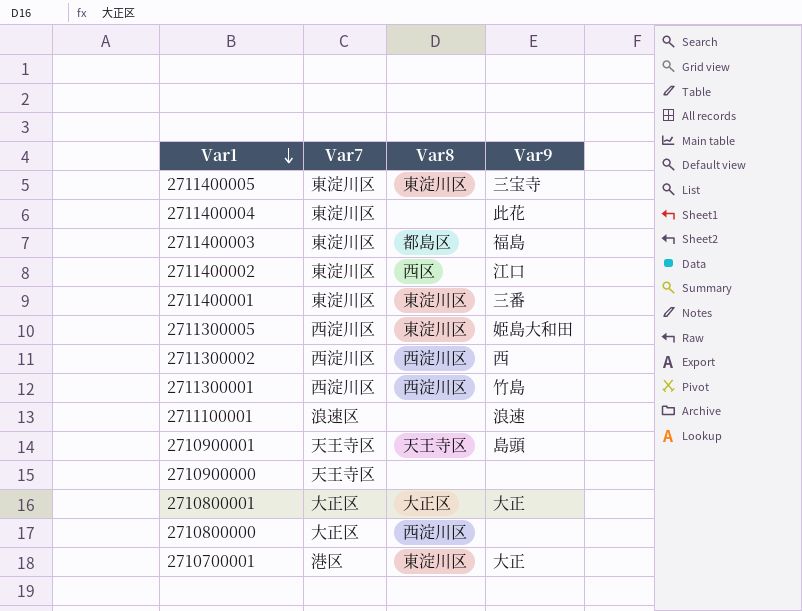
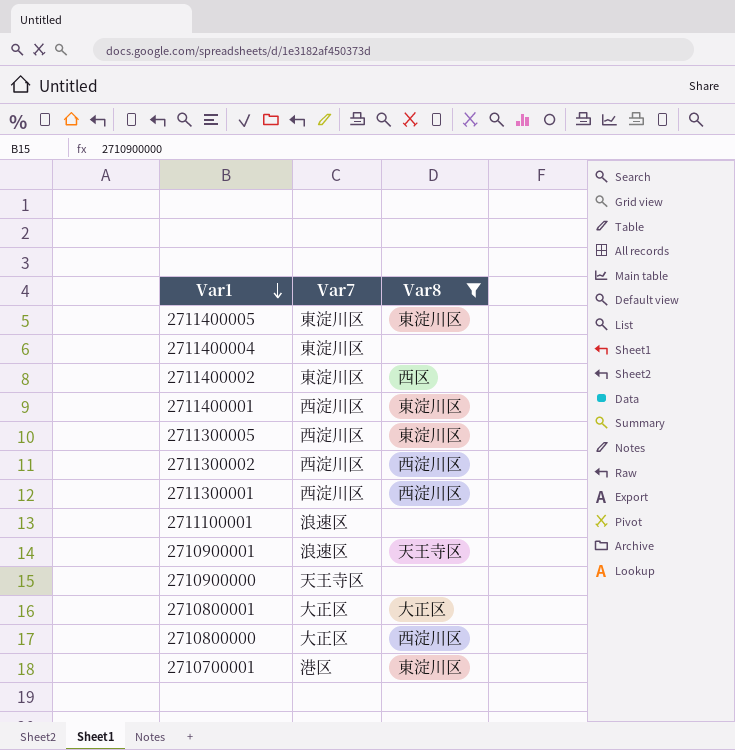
filter: none -> Var8 != 都島区
column Var9 | position: 4 -> none
2711400001 | Var7: 東淀川区 -> 西淀川区
2710900001 | Var7: 天王寺区 -> 浪速区

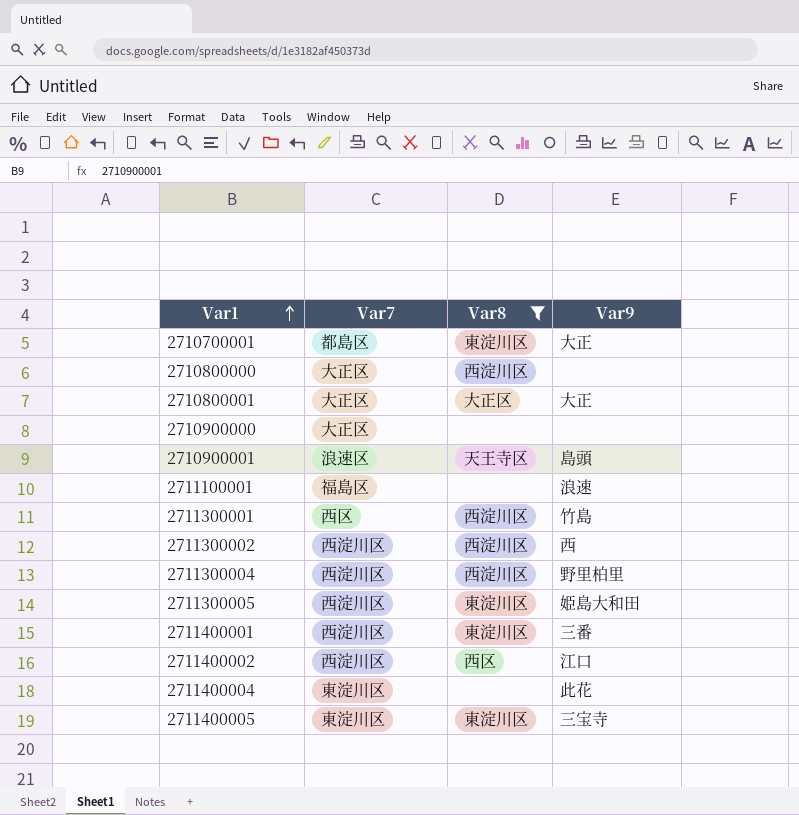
row order: Var1 descending -> Var1 ascending
column Var9 | position: none -> 4
2710700001 | Var7: 港区 -> 都島区
2710900000 | Var7: 天王寺区 -> 大正区
2711100001 | Var7: 浪速区 -> 福島区
2711300001 | Var7: 西淀川区 -> 西区
row 2711300004: none -> 西淀川区 | 西淀川区 | 野里柏里
2711400002 | Var7: 東淀川区 -> 西淀川区

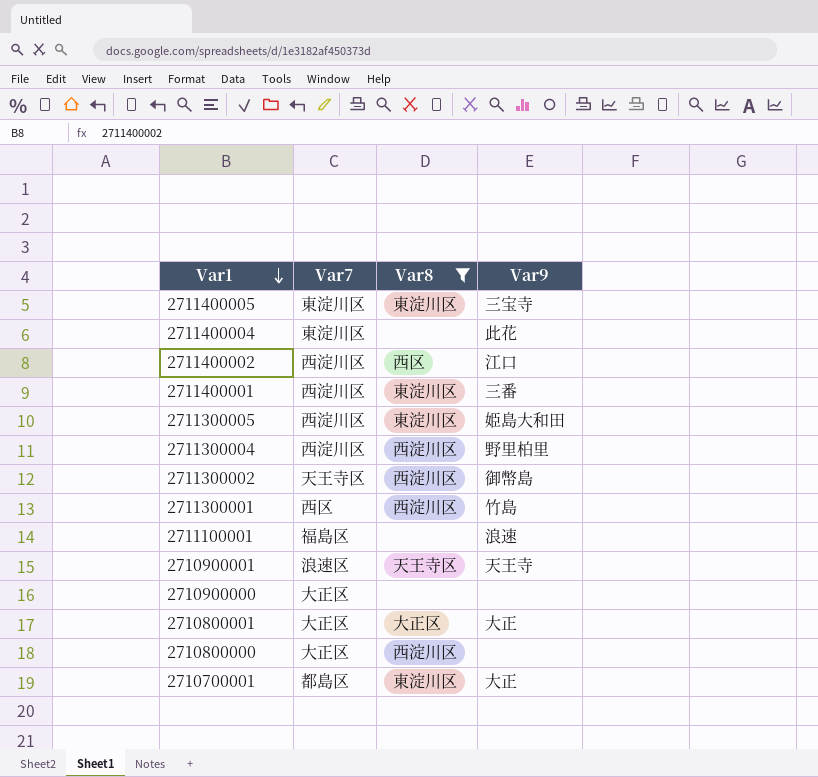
row order: Var1 ascending -> Var1 descending
2711300002 | Var7: 西淀川区 -> 天王寺区
2711300002 | Var9: 西 -> 御幣島
2710900001 | Var9: 島頭 -> 天王寺

